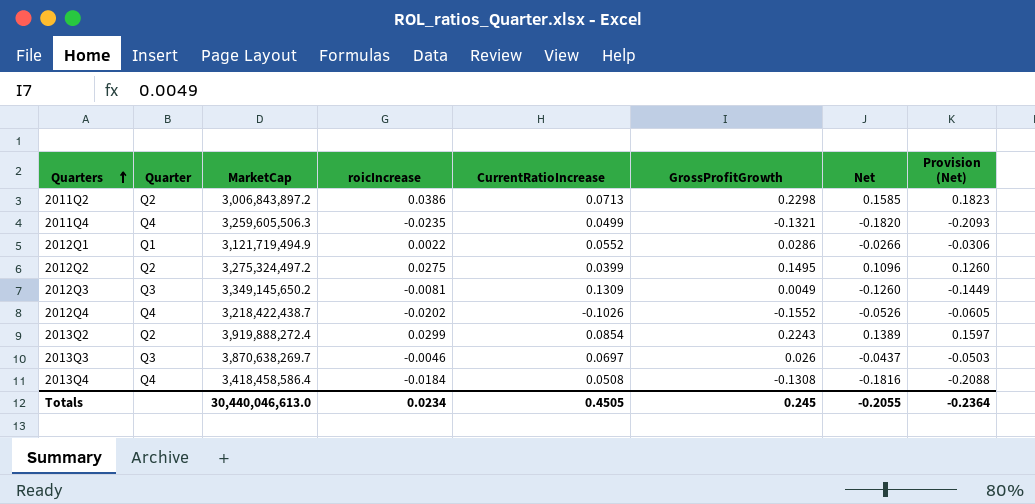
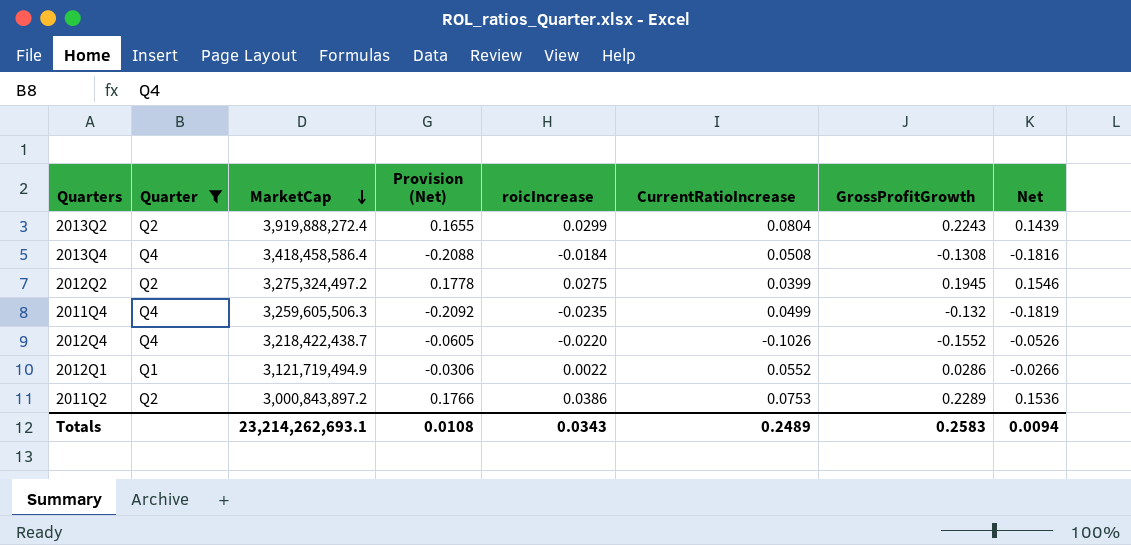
filter: none -> Quarter != Q3
row order: Quarters ascending -> MarketCap descending
column Provision (Net) | position: 8 -> 4
2013Q2 | Provision (Net): 0.1597 -> 0.1655
2013Q2 | CurrentRatioIncrease: 0.0854 -> 0.0804
2013Q2 | Net: 0.1389 -> 0.1439
2012Q2 | Provision (Net): 0.1260 -> 0.1778
2012Q2 | GrossProfitGrowth: 0.1495 -> 0.1945
2012Q2 | Net: 0.1096 -> 0.1546
2011Q4 | Provision (Net): -0.2093 -> -0.2092
2011Q4 | GrossProfitGrowth: -0.1321 -> -0.132
2011Q4 | Net: -0.1820 -> -0.1819
2012Q4 | roicIncrease: -0.0202 -> -0.0220
2011Q2 | MarketCap: 3,006,843,897.2 -> 3,000,843,897.2
2011Q2 | Provision (Net): 0.1823 -> 0.1766
2011Q2 | CurrentRatioIncrease: 0.0713 -> 0.0753
2011Q2 | GrossProfitGrowth: 0.2298 -> 0.2289
2011Q2 | Net: 0.1585 -> 0.1536
Totals | MarketCap: 30,440,046,613.0 -> 23,214,262,693.1
Totals | Provision (Net): -0.2364 -> 0.0108
Totals | roicIncrease: 0.0234 -> 0.0343
Totals | CurrentRatioIncrease: 0.4505 -> 0.2489
Totals | GrossProfitGrowth: 0.245 -> 0.2583
Totals | Net: -0.2055 -> 0.0094

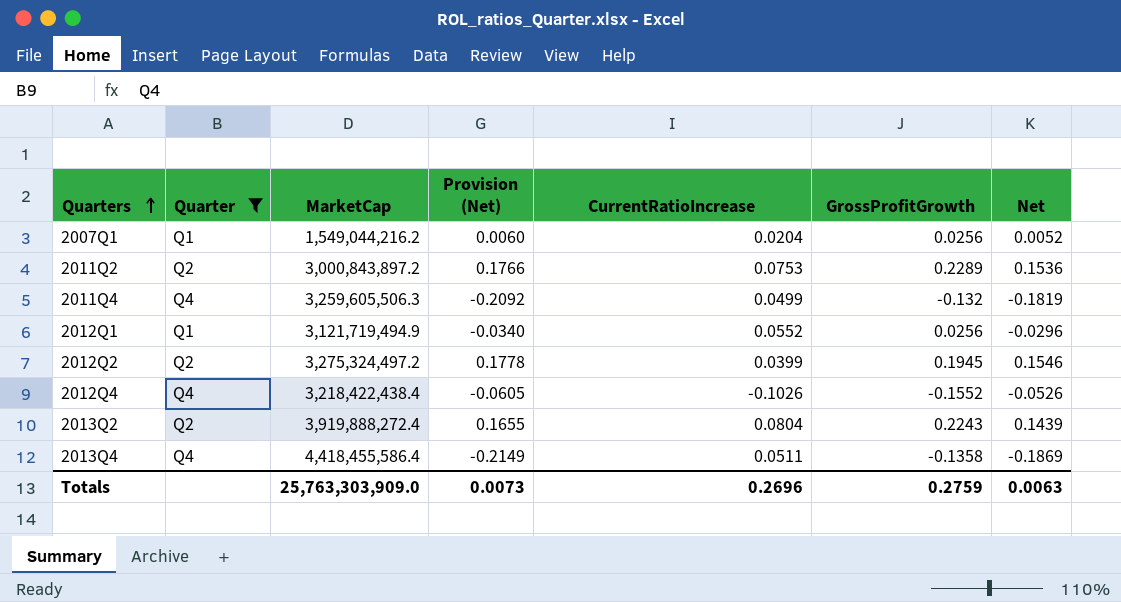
row order: MarketCap descending -> Quarters ascending
column roicIncrease | position: 5 -> none
row 2007Q1: none -> Q1 | 1,549,044,216.2 | 0.0060 | 0.0204 | 0.0256 | 0.0052
2012Q1 | Provision (Net): -0.0306 -> -0.0340
2012Q1 | GrossProfitGrowth: 0.0286 -> 0.0256
2012Q1 | Net: -0.0266 -> -0.0296
2012Q4 | MarketCap: 3,218,422,438.7 -> 3,218,422,438.4
2013Q4 | MarketCap: 3,418,458,586.4 -> 4,418,455,586.4
2013Q4 | Provision (Net): -0.2088 -> -0.2149
2013Q4 | CurrentRatioIncrease: 0.0508 -> 0.0511
2013Q4 | GrossProfitGrowth: -0.1308 -> -0.1358
2013Q4 | Net: -0.1816 -> -0.1869
Totals | MarketCap: 23,214,262,693.1 -> 25,763,303,909.0
Totals | Provision (Net): 0.0108 -> 0.0073
Totals | CurrentRatioIncrease: 0.2489 -> 0.2696
Totals | GrossProfitGrowth: 0.2583 -> 0.2759
Totals | Net: 0.0094 -> 0.0063

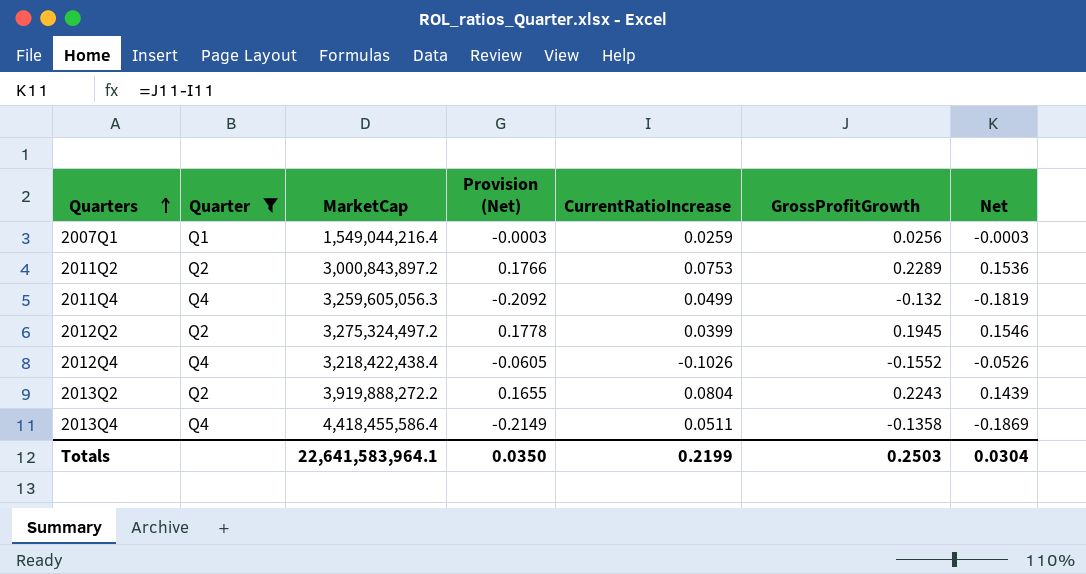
row 2012Q1: Q1 | 3,121,719,494.9 | -0.0340 | 0.0552 | 0.0256 | -0.0296 -> none
2007Q1 | MarketCap: 1,549,044,216.2 -> 1,549,044,216.4
2007Q1 | Provision (Net): 0.0060 -> -0.0003
2007Q1 | CurrentRatioIncrease: 0.0204 -> 0.0259
2007Q1 | Net: 0.0052 -> -0.0003
2011Q4 | MarketCap: 3,259,605,506.3 -> 3,259,605,056.3
2013Q2 | MarketCap: 3,919,888,272.4 -> 3,919,888,272.2
Totals | MarketCap: 25,763,303,909.0 -> 22,641,583,964.1
Totals | Provision (Net): 0.0073 -> 0.0350
Totals | CurrentRatioIncrease: 0.2696 -> 0.2199
Totals | GrossProfitGrowth: 0.2759 -> 0.2503
Totals | Net: 0.0063 -> 0.0304

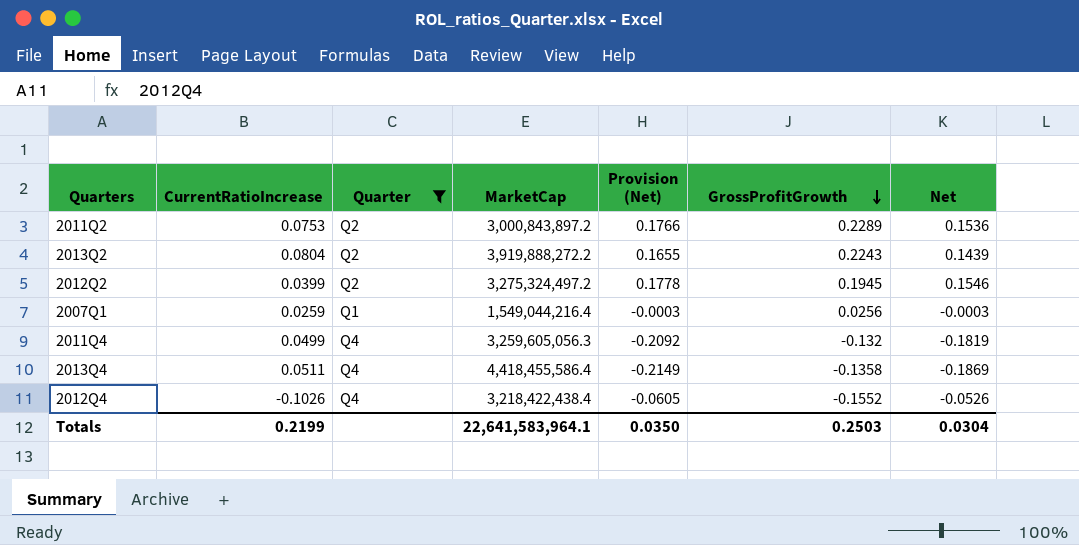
row order: Quarters ascending -> GrossProfitGrowth descending
column CurrentRatioIncrease | position: 5 -> 2

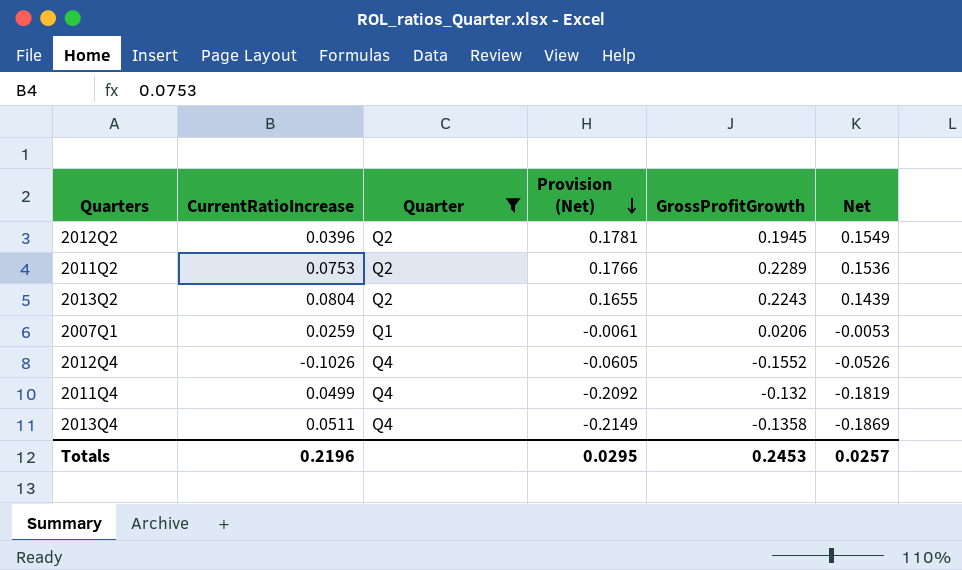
row order: GrossProfitGrowth descending -> Provision (Net) descending
column MarketCap | position: 4 -> none
2012Q2 | CurrentRatioIncrease: 0.0399 -> 0.0396
2012Q2 | Provision (Net): 0.1778 -> 0.1781
2012Q2 | Net: 0.1546 -> 0.1549
2007Q1 | Provision (Net): -0.0003 -> -0.0061
2007Q1 | GrossProfitGrowth: 0.0256 -> 0.0206
2007Q1 | Net: -0.0003 -> -0.0053
Totals | CurrentRatioIncrease: 0.2199 -> 0.2196
Totals | Provision (Net): 0.0350 -> 0.0295
Totals | GrossProfitGrowth: 0.2503 -> 0.2453
Totals | Net: 0.0304 -> 0.0257

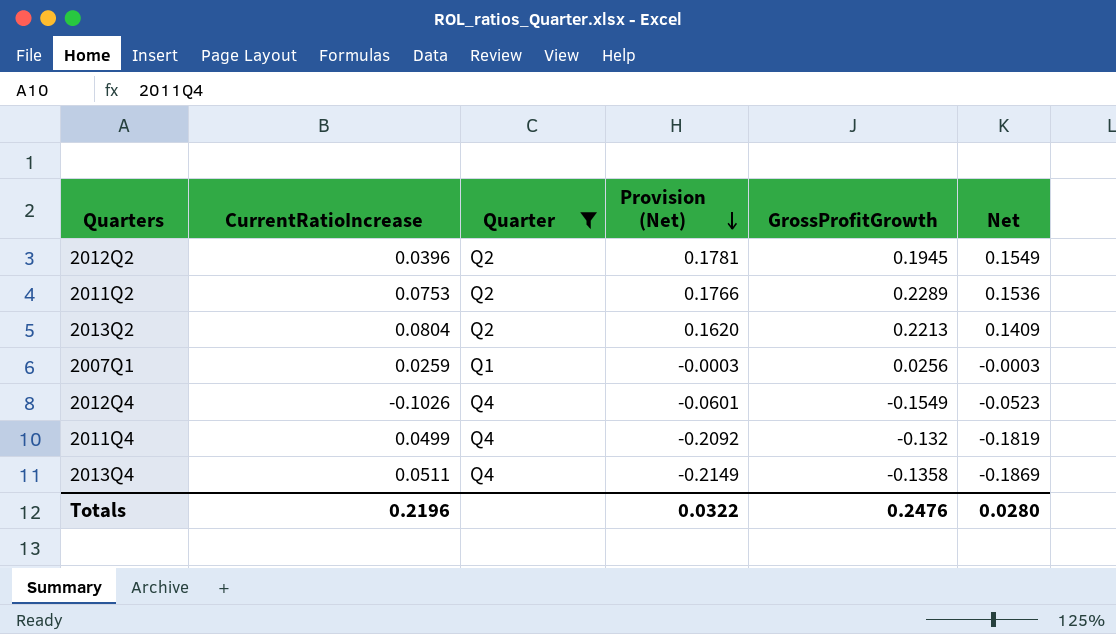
2013Q2 | Provision (Net): 0.1655 -> 0.1620
2013Q2 | GrossProfitGrowth: 0.2243 -> 0.2213
2013Q2 | Net: 0.1439 -> 0.1409
2007Q1 | Provision (Net): -0.0061 -> -0.0003
2007Q1 | GrossProfitGrowth: 0.0206 -> 0.0256
2007Q1 | Net: -0.0053 -> -0.0003
2012Q4 | Provision (Net): -0.0605 -> -0.0601
2012Q4 | GrossProfitGrowth: -0.1552 -> -0.1549
2012Q4 | Net: -0.0526 -> -0.0523
Totals | Provision (Net): 0.0295 -> 0.0322
Totals | GrossProfitGrowth: 0.2453 -> 0.2476
Totals | Net: 0.0257 -> 0.0280

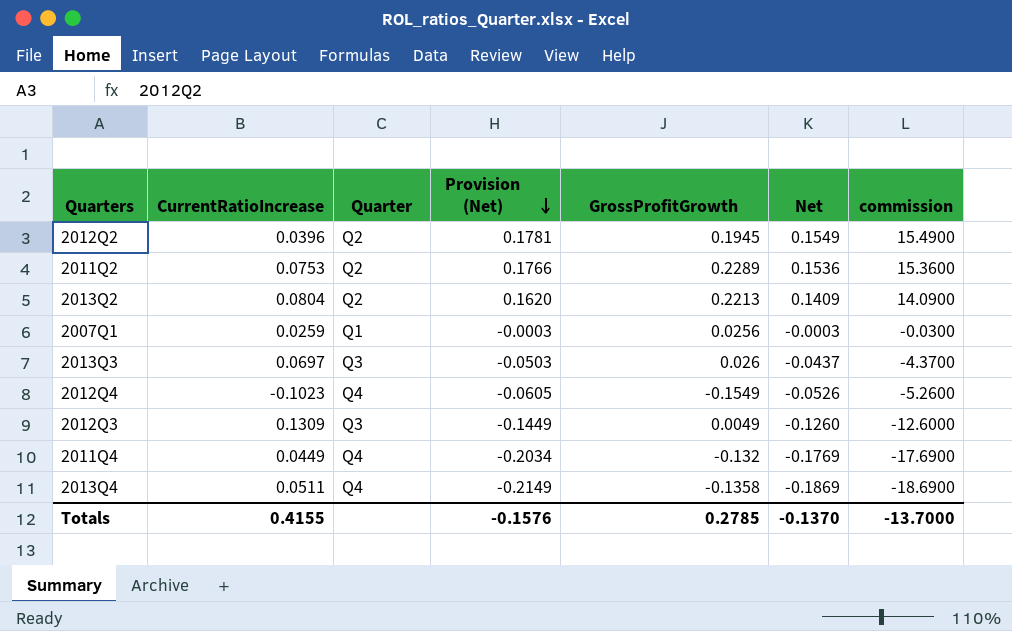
filter: Quarter != Q3 -> none
column commission | formula: none -> [Net] * 100
2012Q4 | CurrentRatioIncrease: -0.1026 -> -0.1023
2012Q4 | Provision (Net): -0.0601 -> -0.0605
2012Q4 | Net: -0.0523 -> -0.0526
2011Q4 | CurrentRatioIncrease: 0.0499 -> 0.0449
2011Q4 | Provision (Net): -0.2092 -> -0.2034
2011Q4 | Net: -0.1819 -> -0.1769
Totals | CurrentRatioIncrease: 0.2196 -> 0.4155
Totals | Provision (Net): 0.0322 -> -0.1576
Totals | GrossProfitGrowth: 0.2476 -> 0.2785
Totals | Net: 0.0280 -> -0.1370

